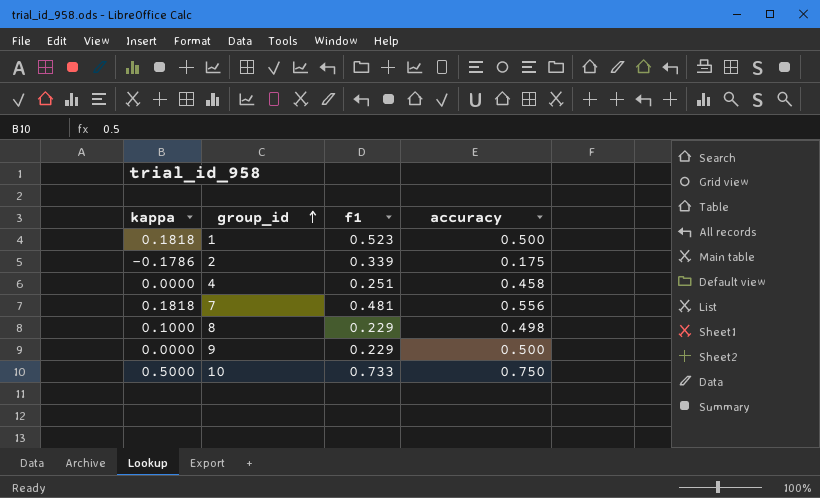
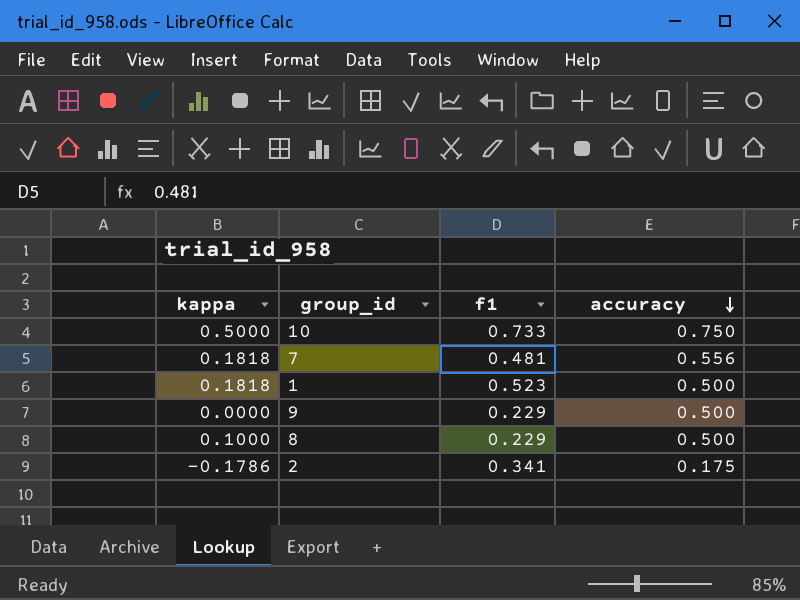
row order: group_id ascending -> accuracy descending
row 4: 0.0000 | 0.251 | 0.458 -> none
8 | accuracy: 0.498 -> 0.500
2 | f1: 0.339 -> 0.341

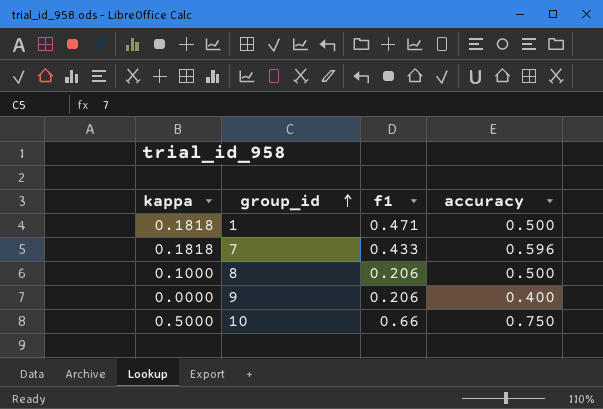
row order: accuracy descending -> group_id ascending
row 2: -0.1786 | 0.341 | 0.175 -> none
1 | f1: 0.523 -> 0.471
7 | f1: 0.481 -> 0.433
7 | accuracy: 0.556 -> 0.596
8 | f1: 0.229 -> 0.206
9 | f1: 0.229 -> 0.206
9 | accuracy: 0.500 -> 0.400
10 | f1: 0.733 -> 0.66

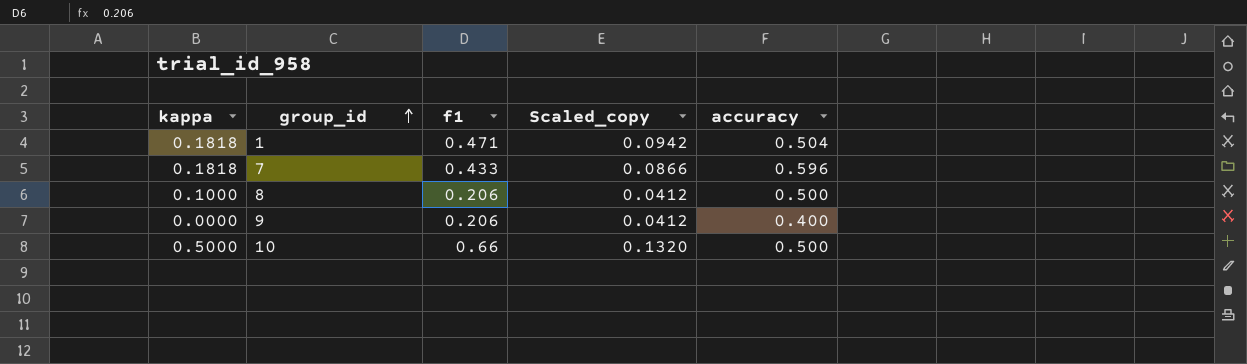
column Scaled_copy | formula: none -> [f1] * 0.2
1 | accuracy: 0.500 -> 0.504
10 | accuracy: 0.750 -> 0.500

